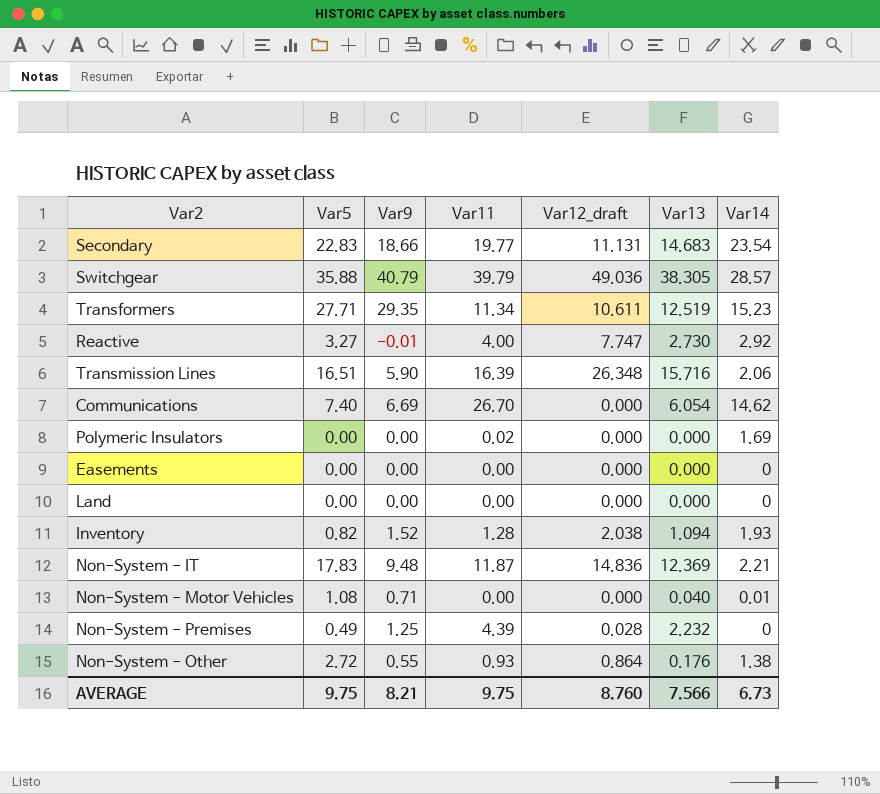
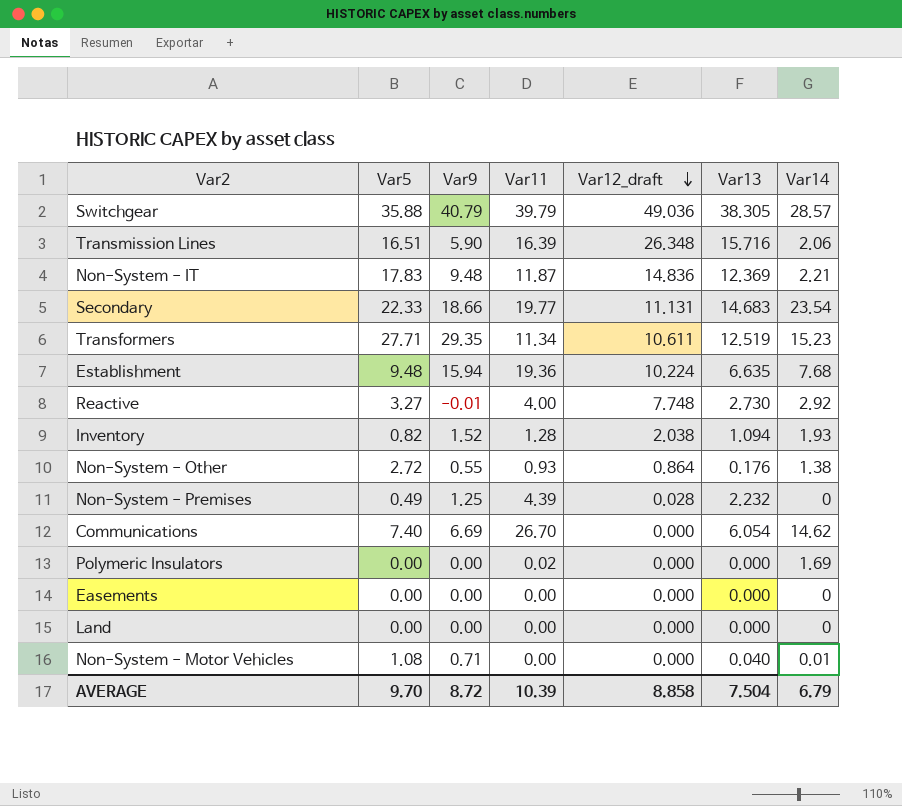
row order: none -> Var12_draft descending
Secondary | Var5: 22.83 -> 22.33
row Establishment: none -> 9.48 | 15.94 | 19.36 | 10.224 | 6.635 | 7.68
Reactive | Var12_draft: 7.747 -> 7.748
AVERAGE | Var5: 9.75 -> 9.70
AVERAGE | Var9: 8.21 -> 8.72
AVERAGE | Var11: 9.75 -> 10.39
AVERAGE | Var12_draft: 8.760 -> 8.858
AVERAGE | Var13: 7.566 -> 7.504
AVERAGE | Var14: 6.73 -> 6.79

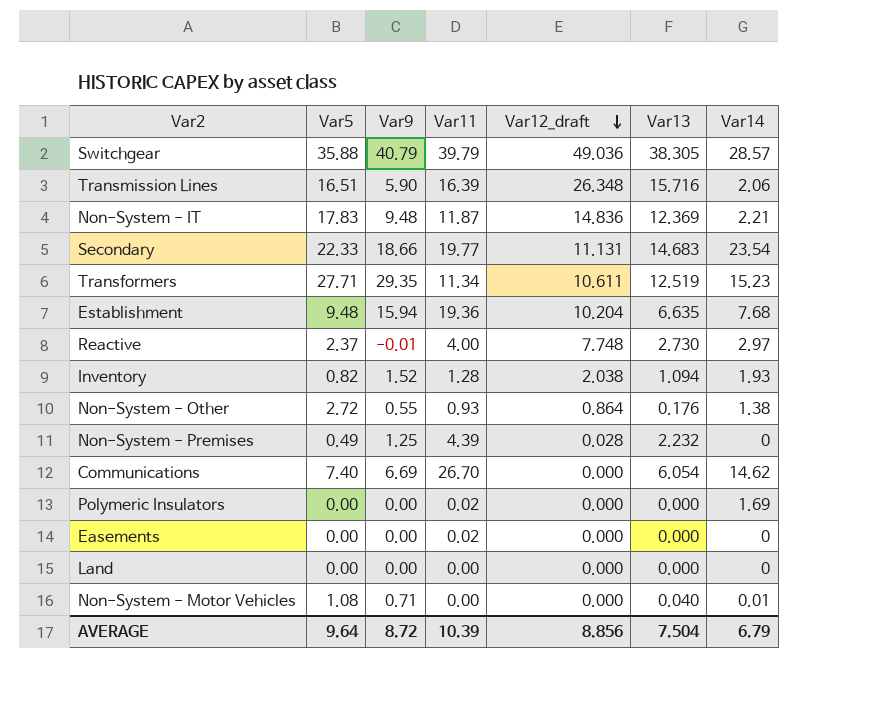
Establishment | Var12_draft: 10.224 -> 10.204
Reactive | Var5: 3.27 -> 2.37
Reactive | Var14: 2.92 -> 2.97
Easements | Var11: 0.00 -> 0.02
AVERAGE | Var5: 9.70 -> 9.64
AVERAGE | Var12_draft: 8.858 -> 8.856

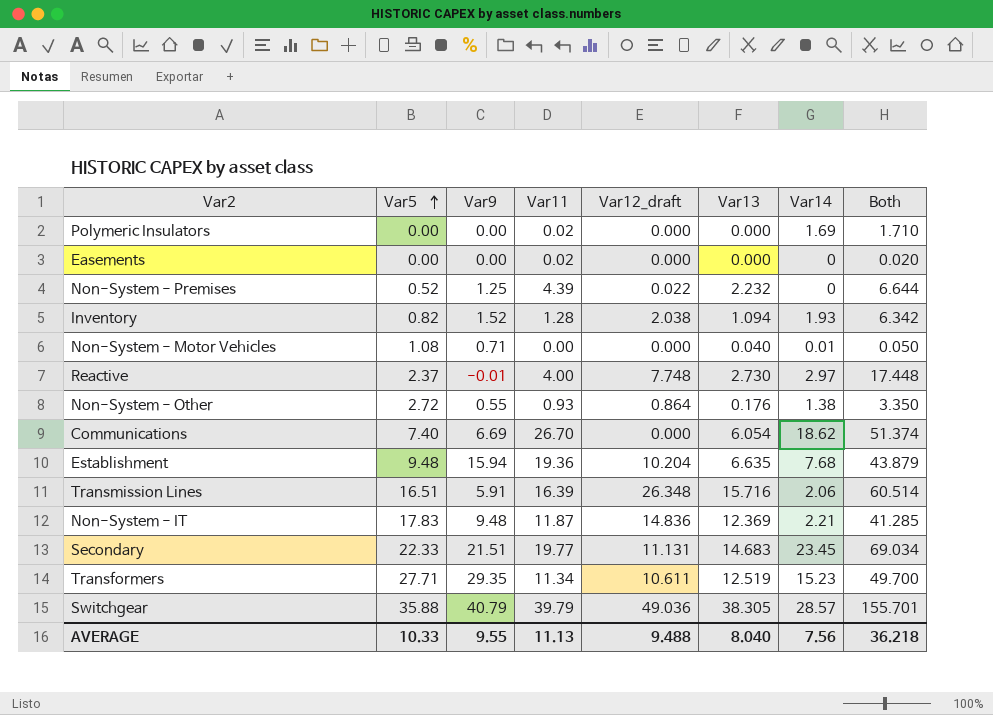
row order: Var12_draft descending -> Var5 ascending
column Both | formula: none -> [Var11] + [Var12_draft] + [Var13] + [Var14]
row Land: 0.00 | 0.00 | 0.00 | 0.000 | 0.000 | 0 -> none
Non-System - Premises | Var5: 0.49 -> 0.52
Non-System - Premises | Var12_draft: 0.028 -> 0.022
Communications | Var14: 14.62 -> 18.62
Transmission Lines | Var9: 5.90 -> 5.91
Secondary | Var9: 18.66 -> 21.51
Secondary | Var14: 23.54 -> 23.45
AVERAGE | Var5: 9.64 -> 10.33
AVERAGE | Var9: 8.72 -> 9.55
AVERAGE | Var11: 10.39 -> 11.13
AVERAGE | Var12_draft: 8.856 -> 9.488
AVERAGE | Var13: 7.504 -> 8.040
AVERAGE | Var14: 6.79 -> 7.56

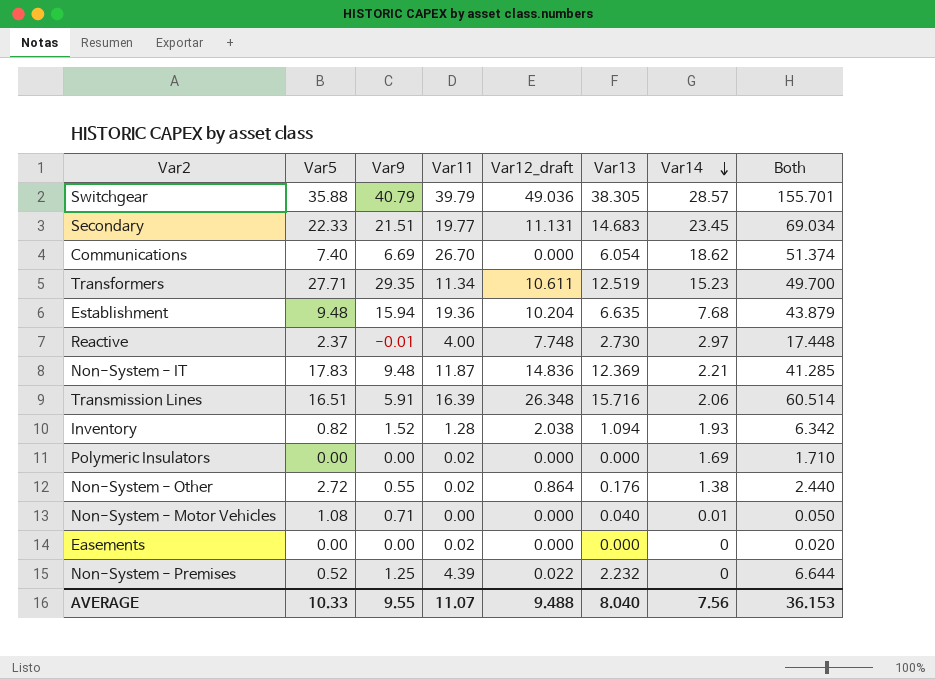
row order: Var5 ascending -> Var14 descending
Non-System - Other | Var11: 0.93 -> 0.02
Non-System - Other | Both: 3.350 -> 2.440
AVERAGE | Var11: 11.13 -> 11.07
AVERAGE | Both: 36.218 -> 36.153

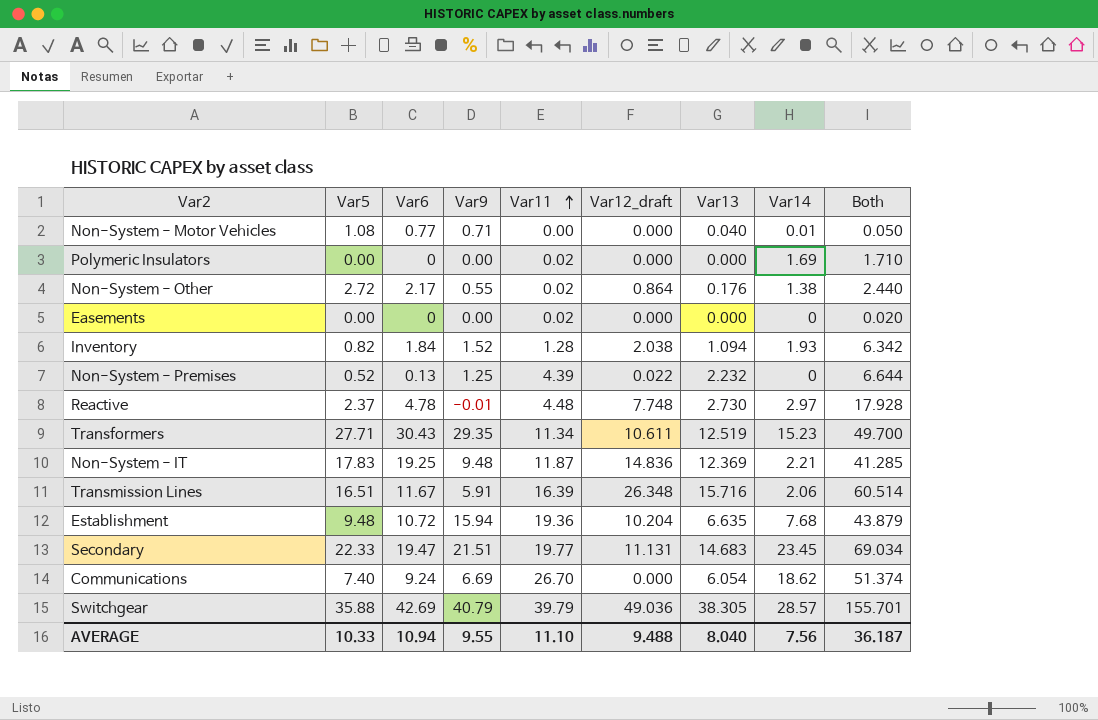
row order: Var14 descending -> Var11 ascending
column Var6 | position: none -> 3
Reactive | Var11: 4.00 -> 4.48
Reactive | Both: 17.448 -> 17.928
AVERAGE | Var11: 11.07 -> 11.10
AVERAGE | Both: 36.153 -> 36.187

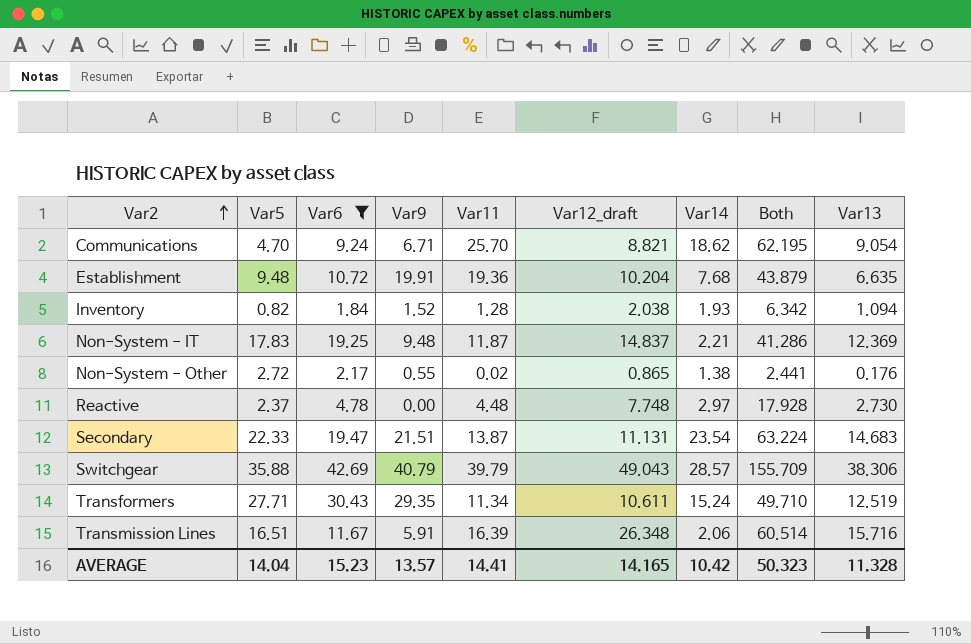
filter: none -> Var6 >= 1.84
row order: Var11 ascending -> Var2 ascending
column Var13 | position: 7 -> 9
Communications | Var5: 7.40 -> 4.70
Communications | Var9: 6.69 -> 6.71
Communications | Var11: 26.70 -> 25.70
Communications | Var12_draft: 0.000 -> 8.821
Communications | Both: 51.374 -> 62.195
Communications | Var13: 6.054 -> 9.054
Establishment | Var9: 15.94 -> 19.91
Non-System - IT | Var12_draft: 14.836 -> 14.837
Non-System - IT | Both: 41.285 -> 41.286
Non-System - Other | Var12_draft: 0.864 -> 0.865
Non-System - Other | Both: 2.440 -> 2.441
Reactive | Var9: -0.01 -> 0.00
Secondary | Var11: 19.77 -> 13.87
Secondary | Var14: 23.45 -> 23.54
Secondary | Both: 69.034 -> 63.224
Switchgear | Var12_draft: 49.036 -> 49.043
Switchgear | Both: 155.701 -> 155.709
Switchgear | Var13: 38.305 -> 38.306
Transformers | Var14: 15.23 -> 15.24
Transformers | Both: 49.700 -> 49.710
AVERAGE | Var5: 10.33 -> 14.04
AVERAGE | Var6: 10.94 -> 15.23
AVERAGE | Var9: 9.55 -> 13.57
AVERAGE | Var11: 11.10 -> 14.41
AVERAGE | Var12_draft: 9.488 -> 14.165
AVERAGE | Var14: 7.56 -> 10.42
AVERAGE | Both: 36.187 -> 50.323
AVERAGE | Var13: 8.040 -> 11.328

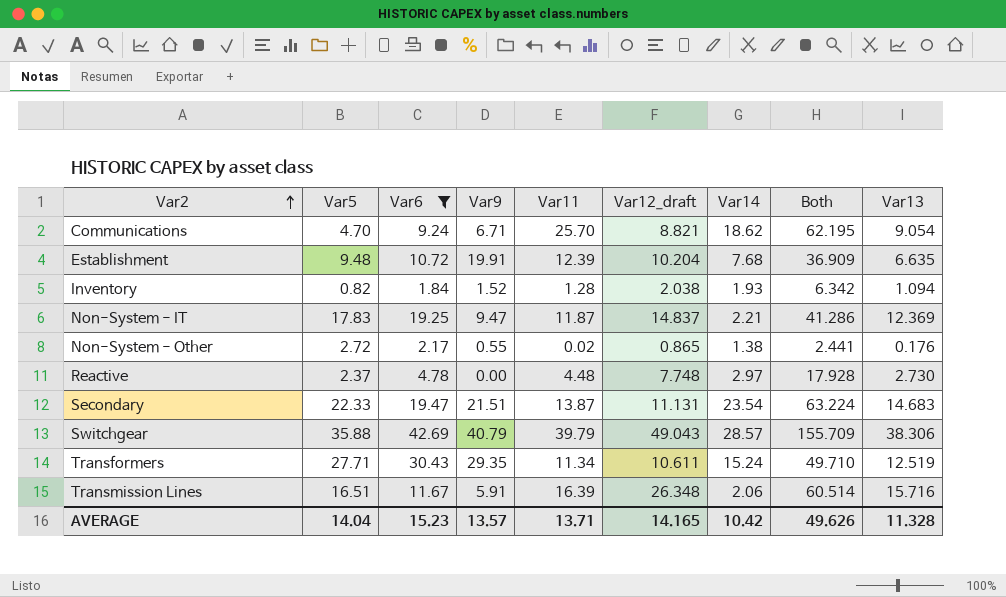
Establishment | Var11: 19.36 -> 12.39
Establishment | Both: 43.879 -> 36.909
Non-System - IT | Var9: 9.48 -> 9.47
AVERAGE | Var11: 14.41 -> 13.71
AVERAGE | Both: 50.323 -> 49.626

